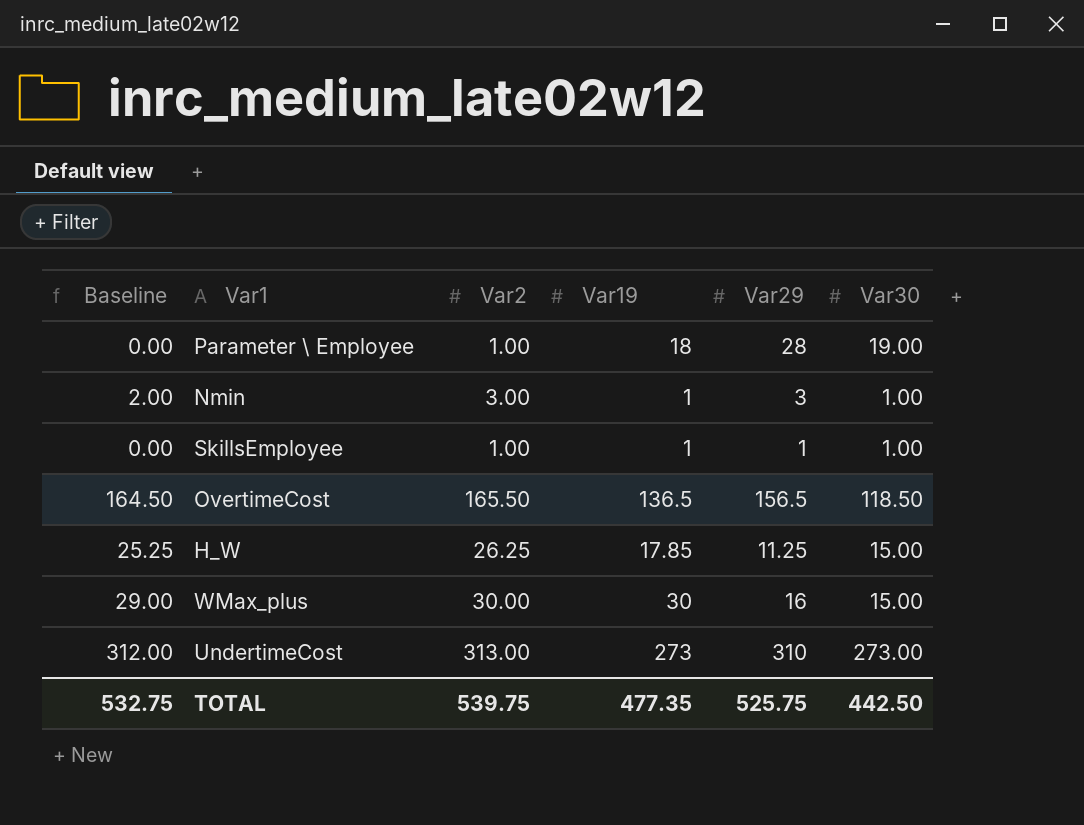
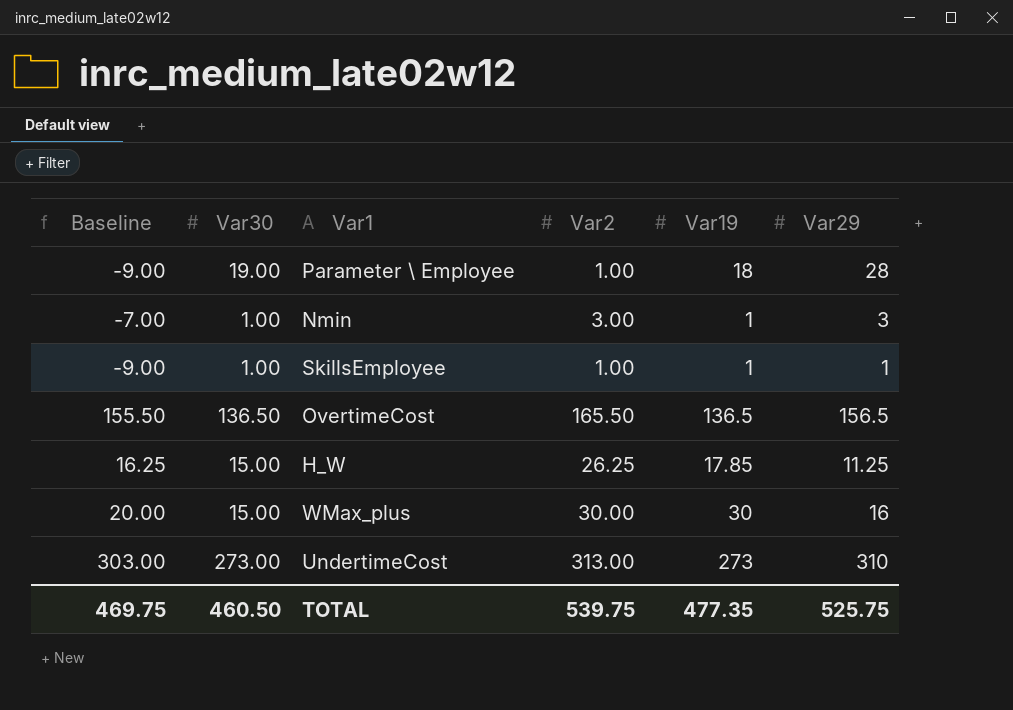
column Baseline | formula: [Var2] - 1 -> [Var2] - 10
column Var30 | position: 6 -> 2
OvertimeCost | Var30: 118.50 -> 136.50
TOTAL | Baseline: 532.75 -> 469.75
TOTAL | Var30: 442.50 -> 460.50

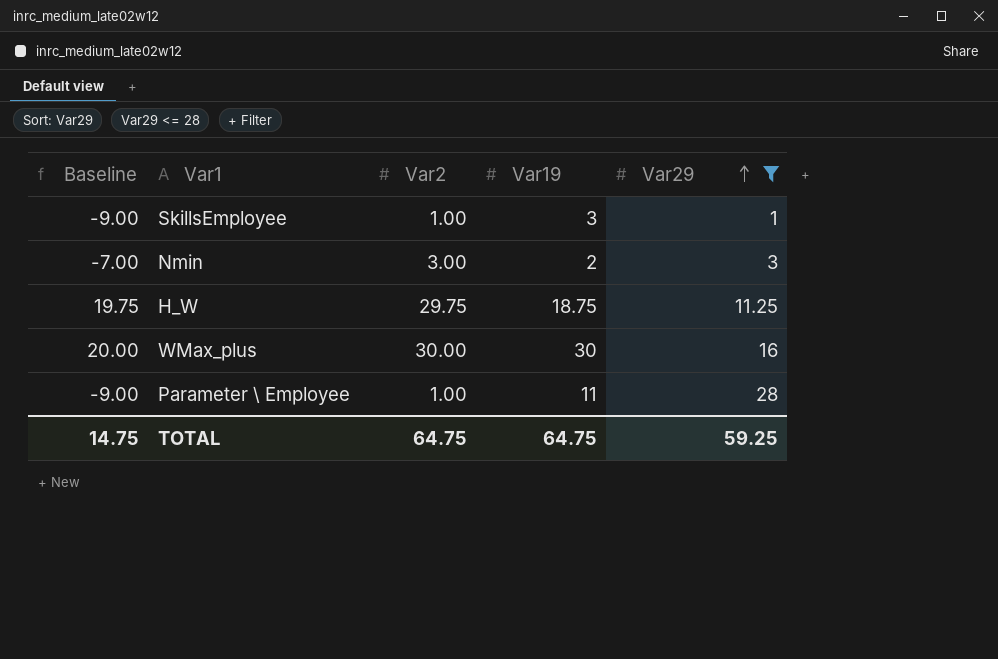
filter: none -> Var29 <= 28
row order: none -> Var29 ascending
column Var30 | position: 2 -> none
SkillsEmployee | Var19: 1 -> 3
Nmin | Var19: 1 -> 2
H_W | Baseline: 16.25 -> 19.75
H_W | Var2: 26.25 -> 29.75
H_W | Var19: 17.85 -> 18.75
Parameter \ Employee | Var19: 18 -> 11
TOTAL | Baseline: 469.75 -> 14.75
TOTAL | Var2: 539.75 -> 64.75
TOTAL | Var19: 477.35 -> 64.75
TOTAL | Var29: 525.75 -> 59.25

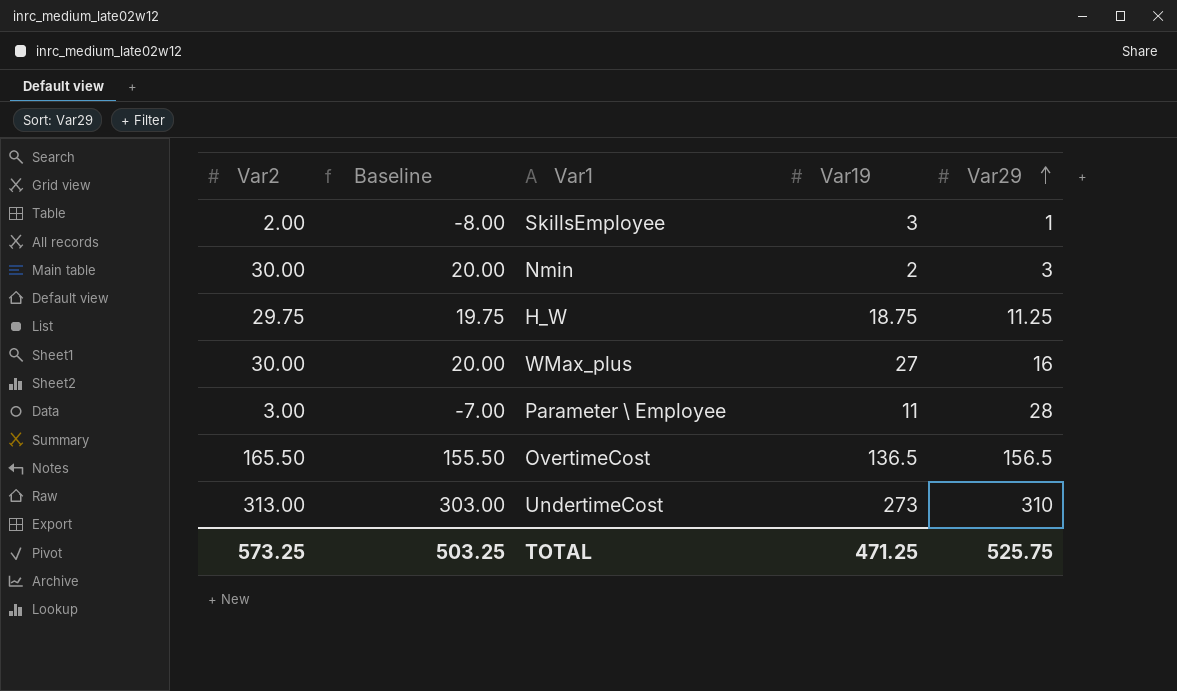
filter: Var29 <= 28 -> none
column Var2 | position: 3 -> 1
SkillsEmployee | Var2: 1.00 -> 2.00
SkillsEmployee | Baseline: -9.00 -> -8.00
Nmin | Var2: 3.00 -> 30.00
Nmin | Baseline: -7.00 -> 20.00
WMax_plus | Var19: 30 -> 27
Parameter \ Employee | Var2: 1.00 -> 3.00
Parameter \ Employee | Baseline: -9.00 -> -7.00
TOTAL | Var2: 64.75 -> 573.25
TOTAL | Baseline: 14.75 -> 503.25
TOTAL | Var19: 64.75 -> 471.25
TOTAL | Var29: 59.25 -> 525.75

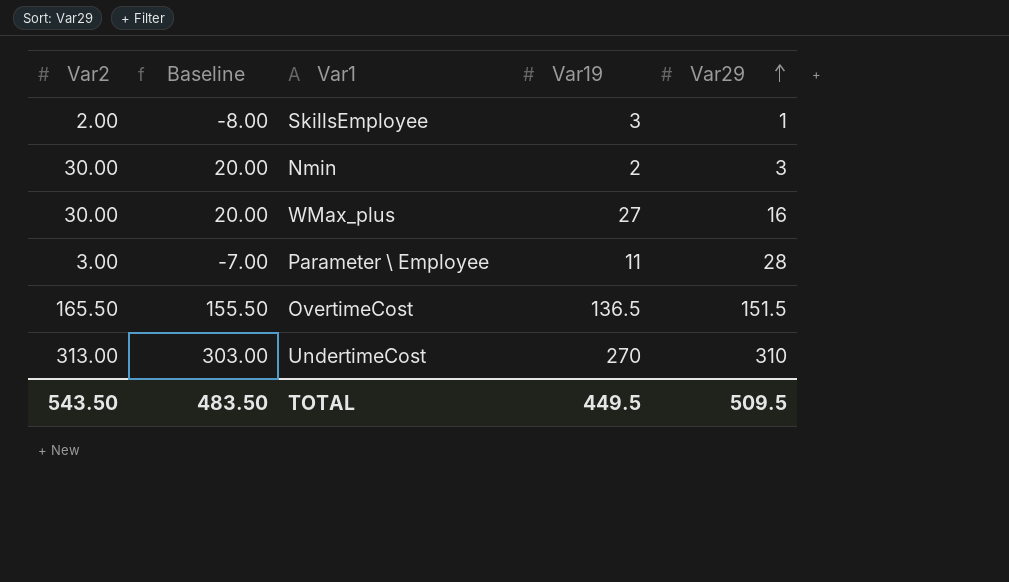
row H_W: 29.75 | 19.75 | 18.75 | 11.25 -> none
OvertimeCost | Var29: 156.5 -> 151.5
UndertimeCost | Var19: 273 -> 270
TOTAL | Var2: 573.25 -> 543.50
TOTAL | Baseline: 503.25 -> 483.50
TOTAL | Var19: 471.25 -> 449.5
TOTAL | Var29: 525.75 -> 509.5

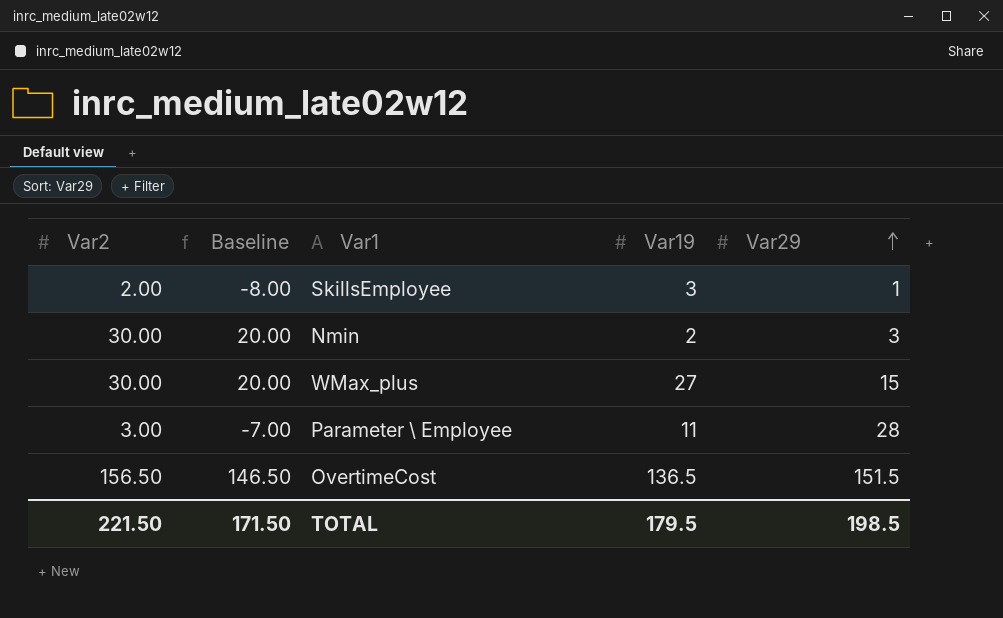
row UndertimeCost: 313.00 | 303.00 | 270 | 310 -> none
WMax_plus | Var29: 16 -> 15
OvertimeCost | Var2: 165.50 -> 156.50
OvertimeCost | Baseline: 155.50 -> 146.50
TOTAL | Var2: 543.50 -> 221.50
TOTAL | Baseline: 483.50 -> 171.50
TOTAL | Var19: 449.5 -> 179.5
TOTAL | Var29: 509.5 -> 198.5

